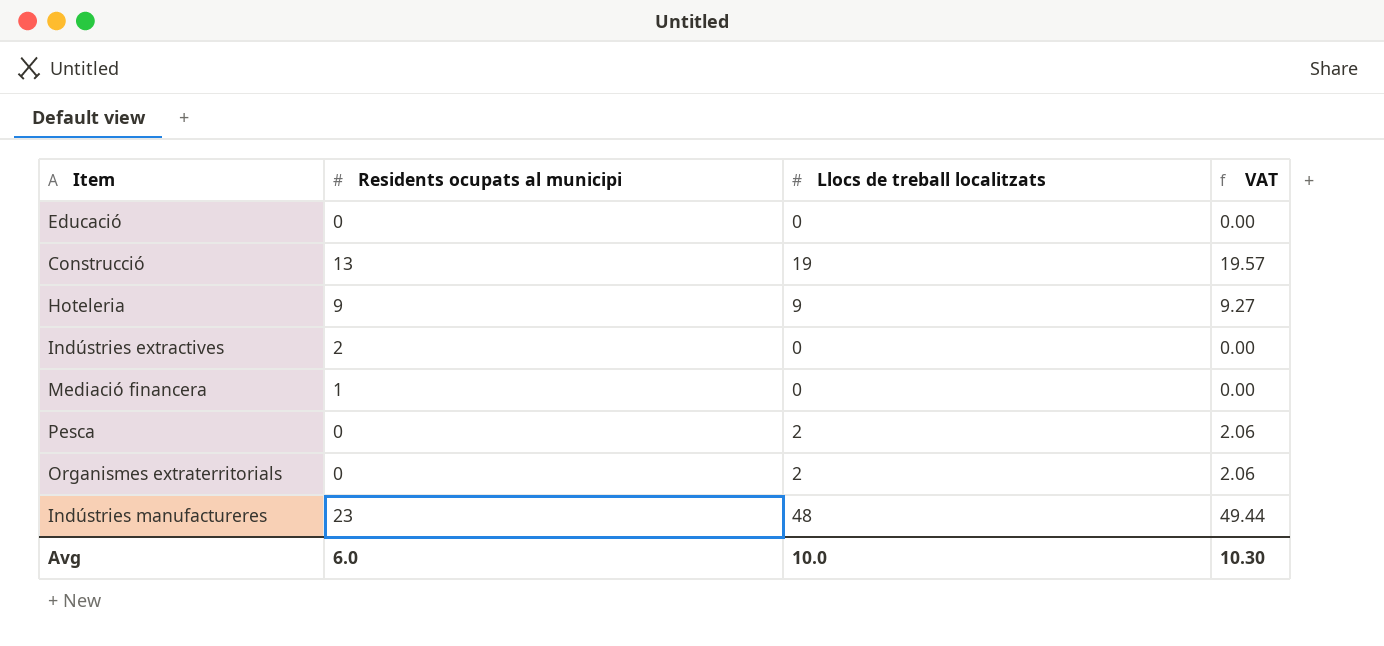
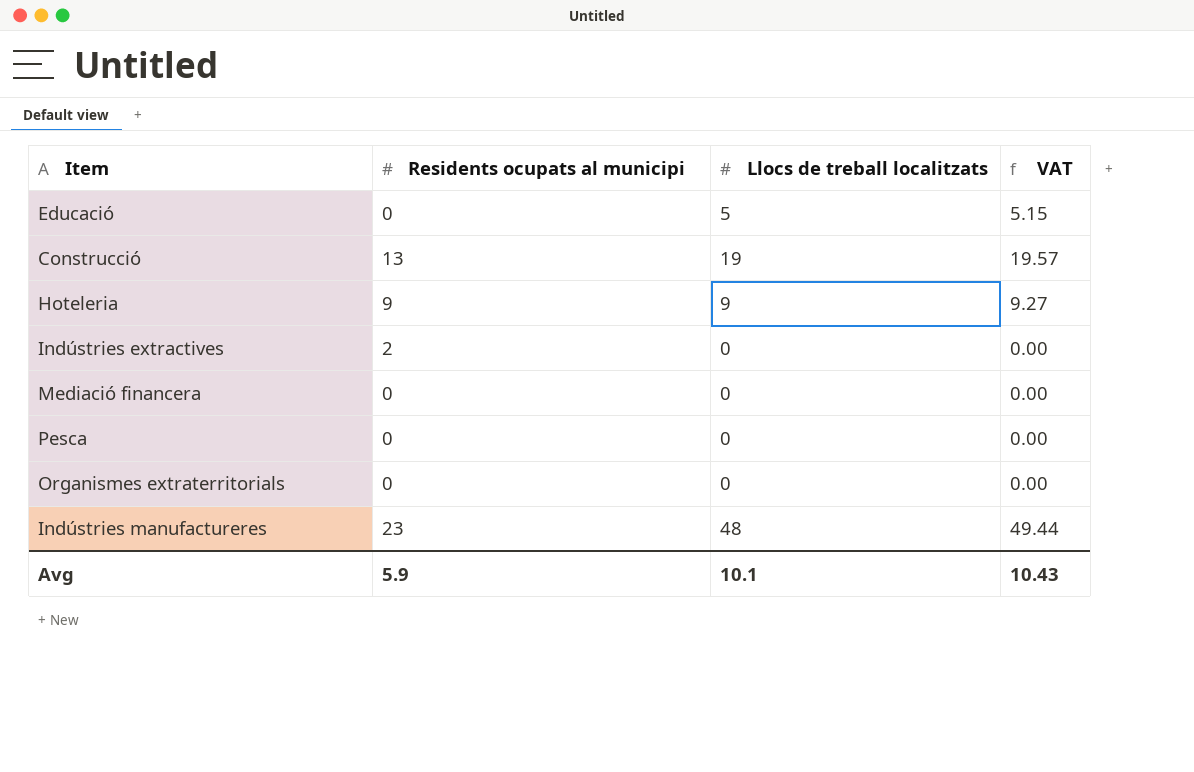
Educació | Llocs de treball localitzats: 0 -> 5
Educació | VAT: 0.00 -> 5.15
Mediació financera | Residents ocupats al municipi: 1 -> 0
Pesca | Llocs de treball localitzats: 2 -> 0
Pesca | VAT: 2.06 -> 0.00
Organismes extraterritorials | Llocs de treball localitzats: 2 -> 0
Organismes extraterritorials | VAT: 2.06 -> 0.00
Avg | Residents ocupats al municipi: 6.0 -> 5.9
Avg | Llocs de treball localitzats: 10.0 -> 10.1
Avg | VAT: 10.30 -> 10.43

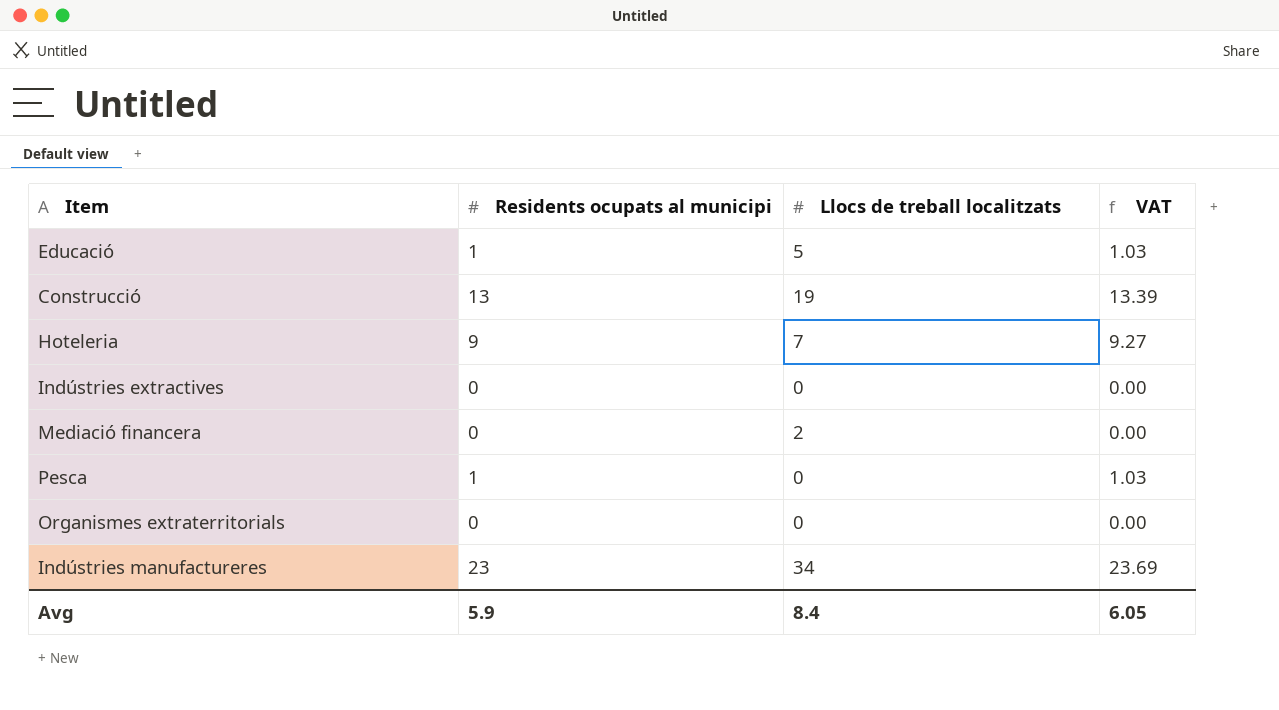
column VAT | formula: [Llocs de treball localitzats] * 1.03 -> [Residents ocupats al municipi] * 1.03
Educació | Residents ocupats al municipi: 0 -> 1
Hoteleria | Llocs de treball localitzats: 9 -> 7
Indústries extractives | Residents ocupats al municipi: 2 -> 0
Mediació financera | Llocs de treball localitzats: 0 -> 2
Pesca | Residents ocupats al municipi: 0 -> 1
Indústries manufactureres | Llocs de treball localitzats: 48 -> 34
Avg | Llocs de treball localitzats: 10.1 -> 8.4
Avg | VAT: 10.43 -> 6.05

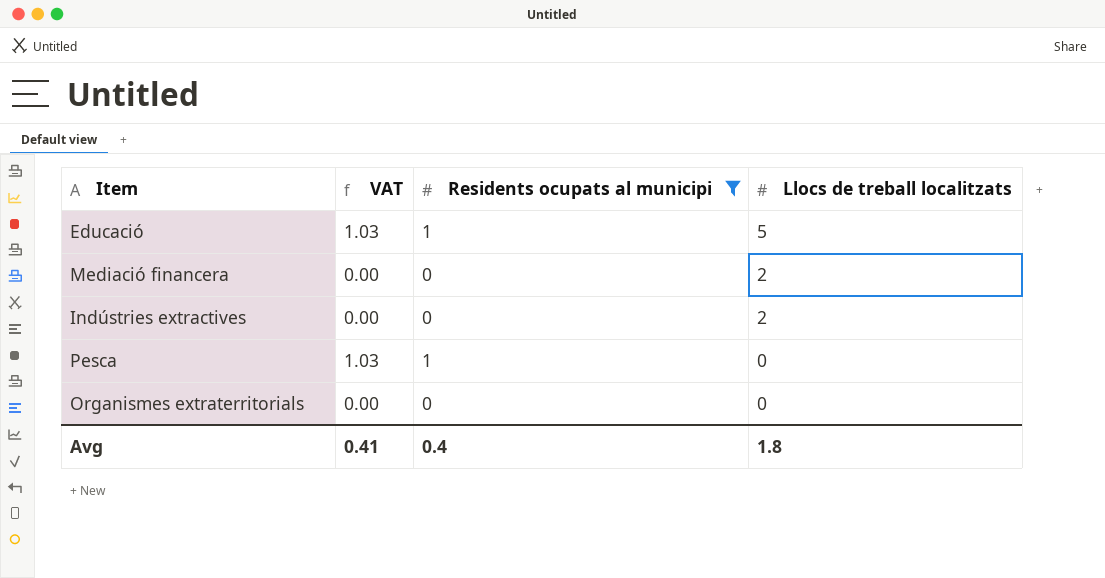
filter: none -> Residents ocupats al municipi <= 1
row order: none -> Llocs de treball localitzats descending
column VAT | position: 4 -> 2
Indústries extractives | Llocs de treball localitzats: 0 -> 2
Avg | VAT: 6.05 -> 0.41
Avg | Residents ocupats al municipi: 5.9 -> 0.4
Avg | Llocs de treball localitzats: 8.4 -> 1.8

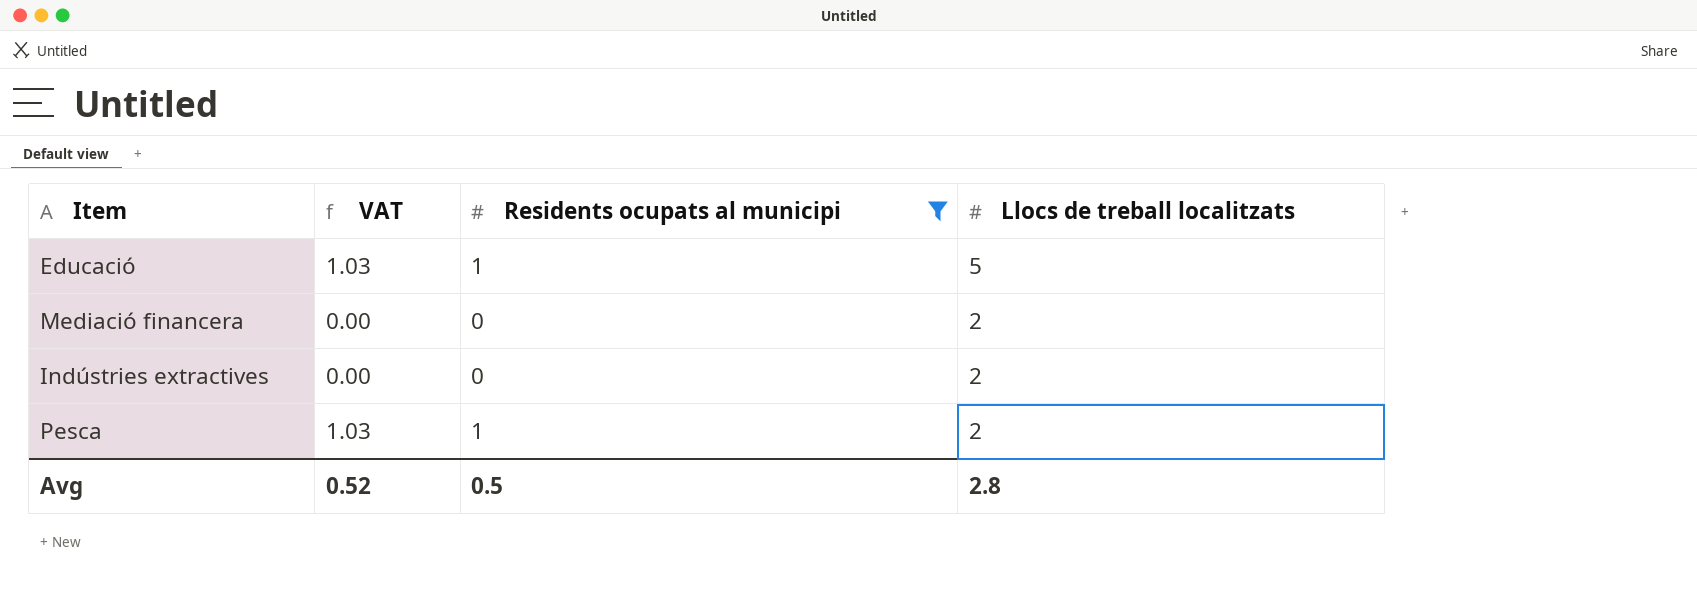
row Organismes extraterritorials: 0.00 | 0 | 0 -> none
Pesca | Llocs de treball localitzats: 0 -> 2
Avg | VAT: 0.41 -> 0.52
Avg | Residents ocupats al municipi: 0.4 -> 0.5
Avg | Llocs de treball localitzats: 1.8 -> 2.8

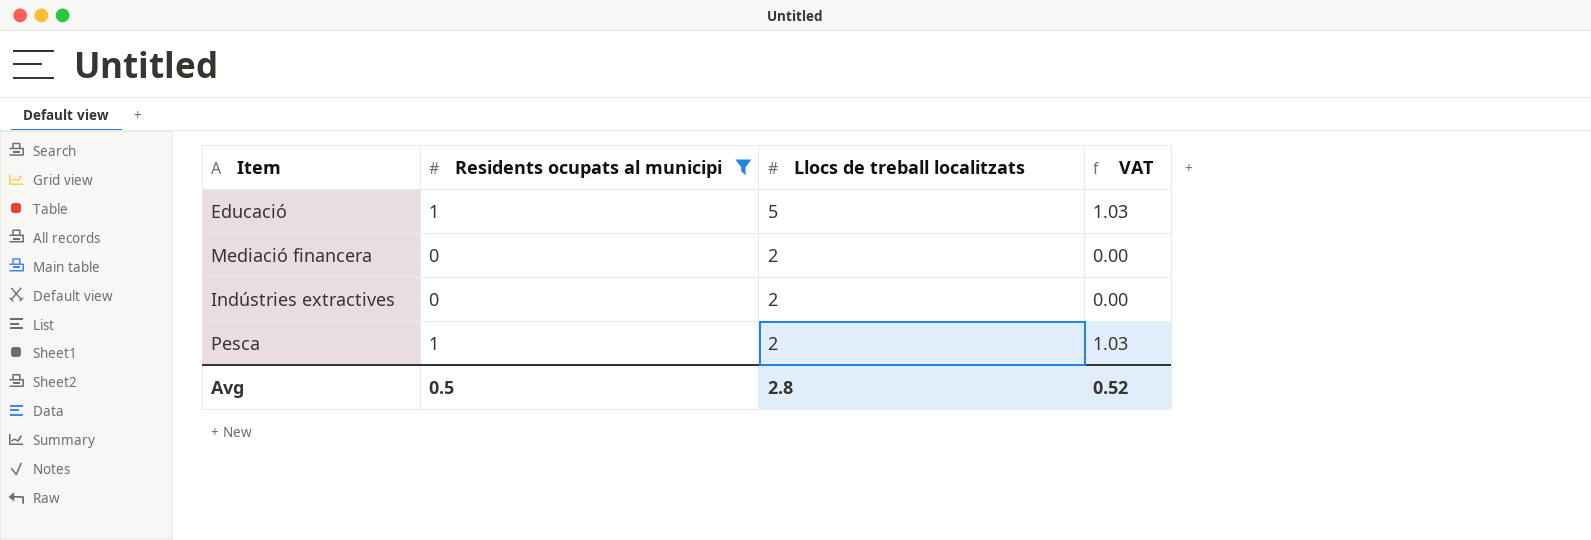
column VAT | position: 2 -> 4

